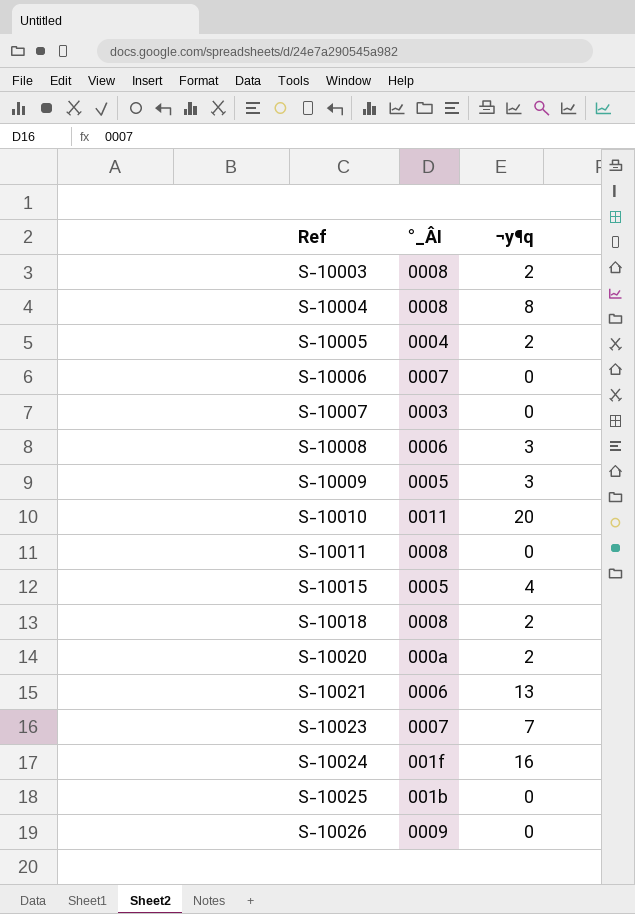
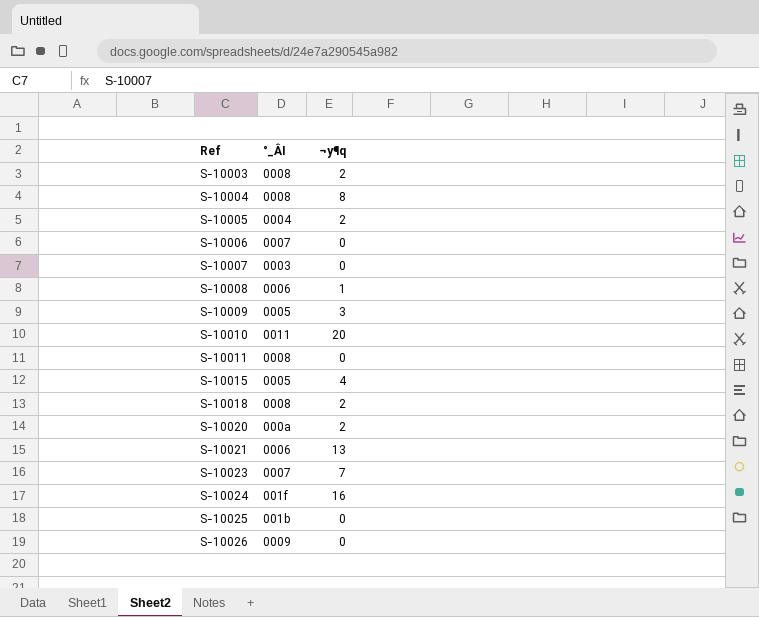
S-10008 | ¬y¶q: 3 -> 1

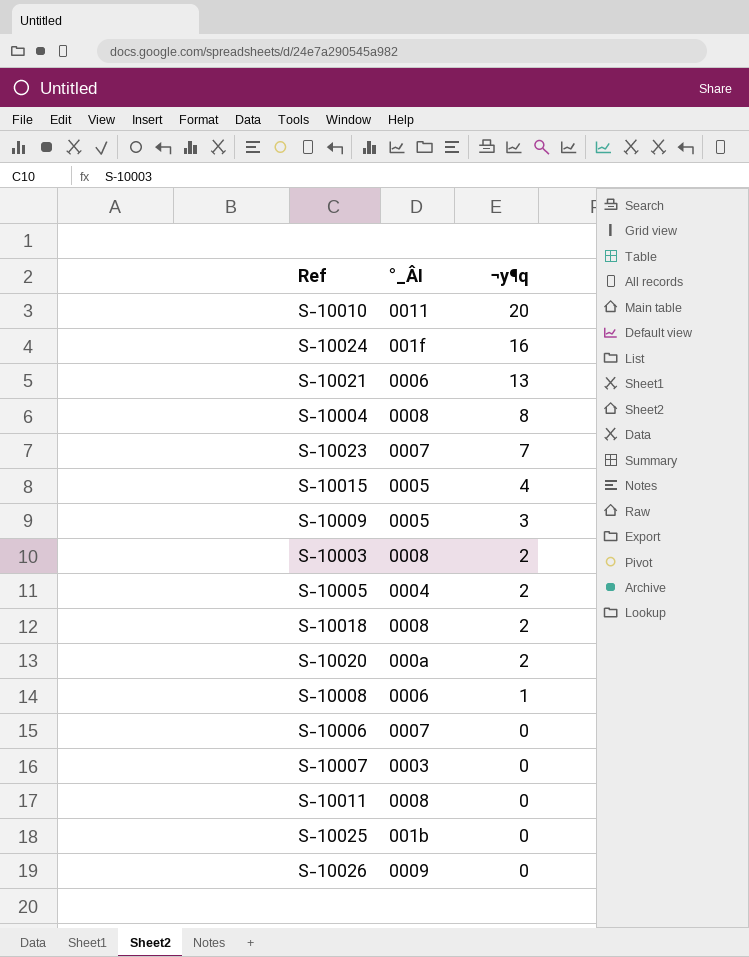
row order: Ref ascending -> ¬y¶q descending

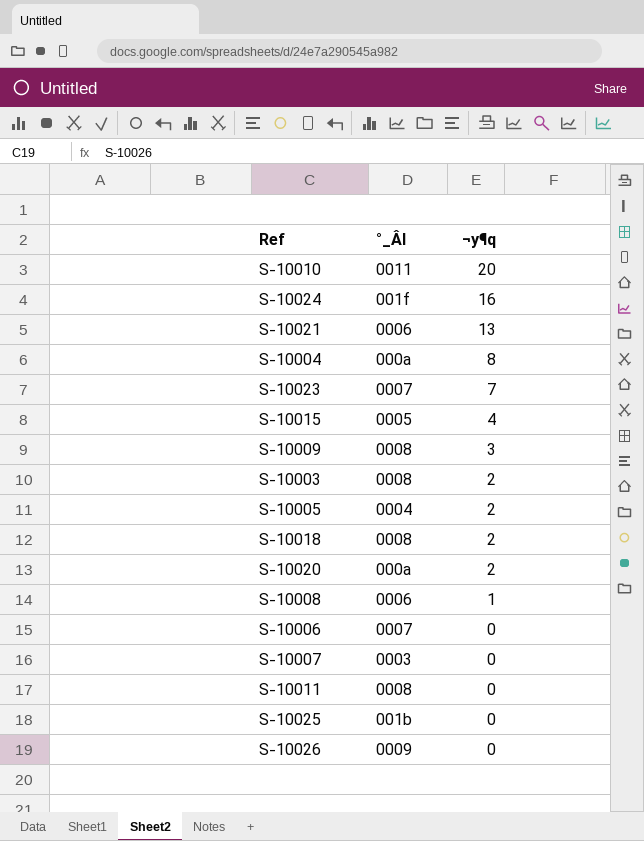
S-10004 | °_ÂI: 0008 -> 000a
S-10009 | °_ÂI: 0005 -> 0008

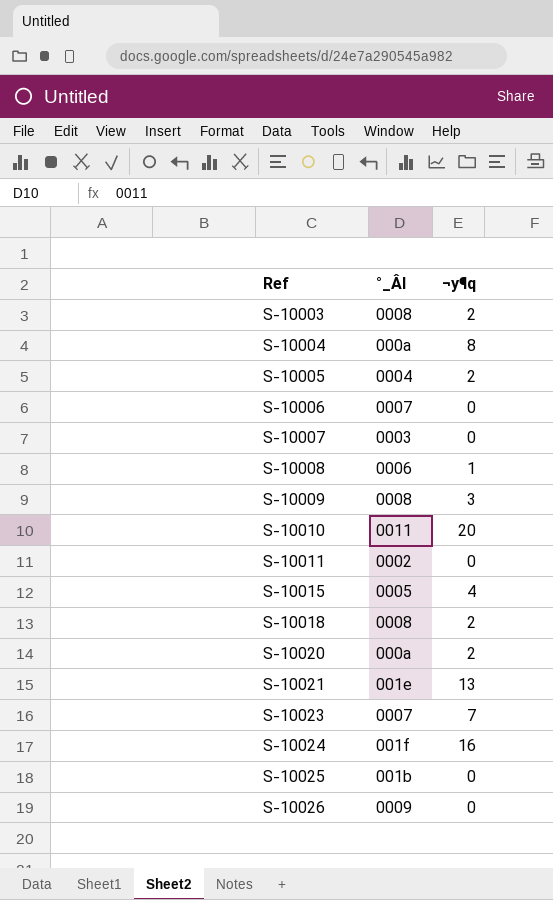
row order: ¬y¶q descending -> Ref ascending
S-10011 | °_ÂI: 0008 -> 0002
S-10021 | °_ÂI: 0006 -> 001e

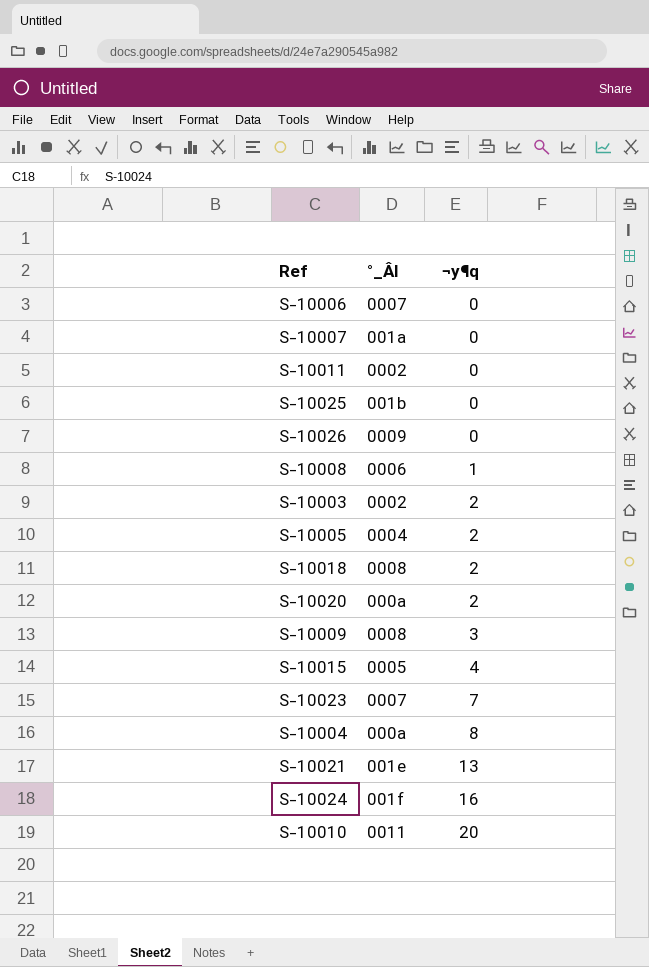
row order: Ref ascending -> ¬y¶q ascending
S-10007 | °_ÂI: 0003 -> 001a
S-10003 | °_ÂI: 0008 -> 0002

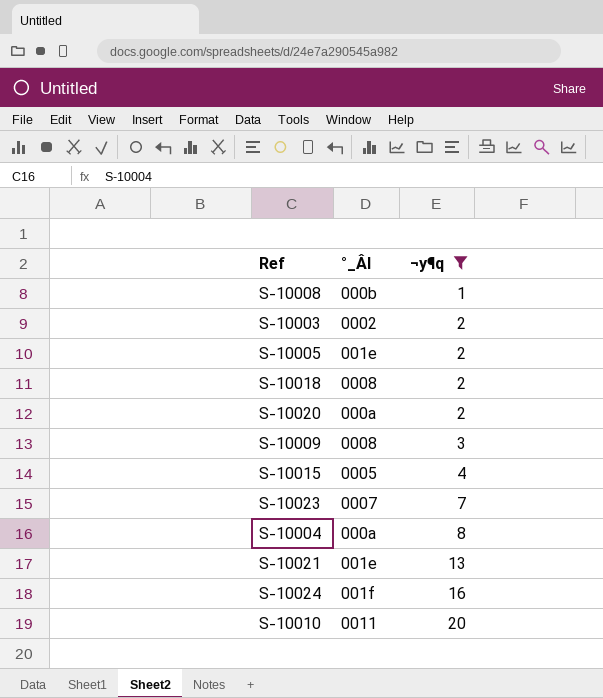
filter: none -> ¬y¶q != 0
S-10008 | °_ÂI: 0006 -> 000b
S-10005 | °_ÂI: 0004 -> 001e

